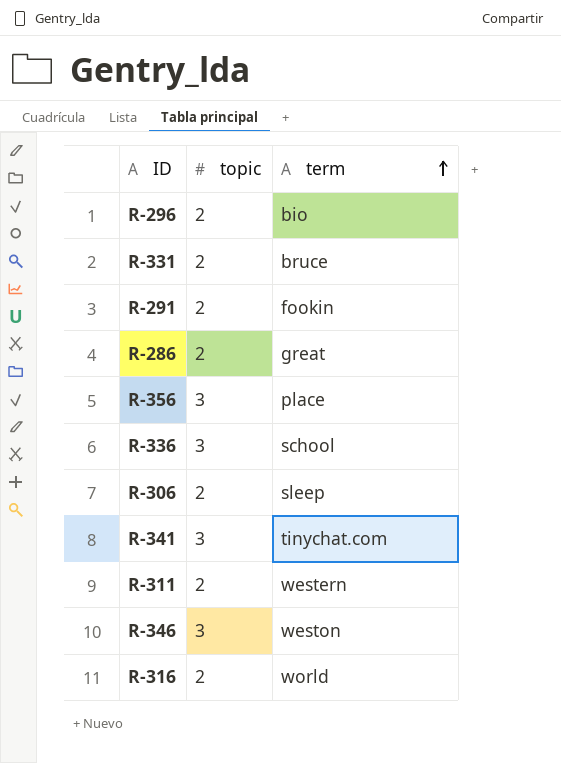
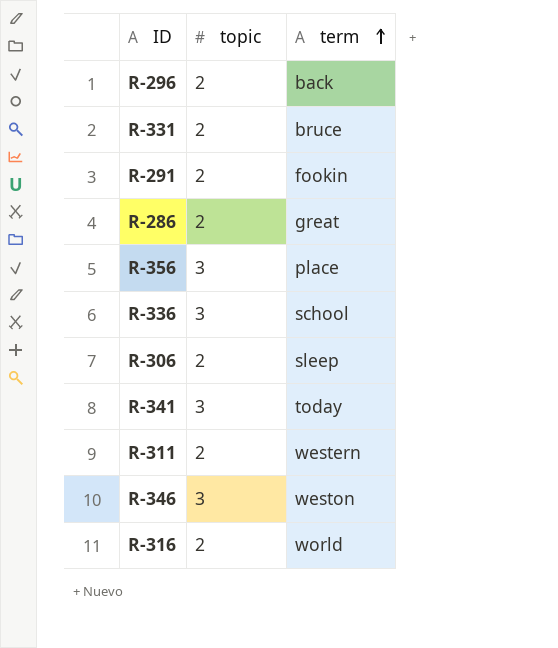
R-296 | term: bio -> back
R-341 | term: tinychat.com -> today

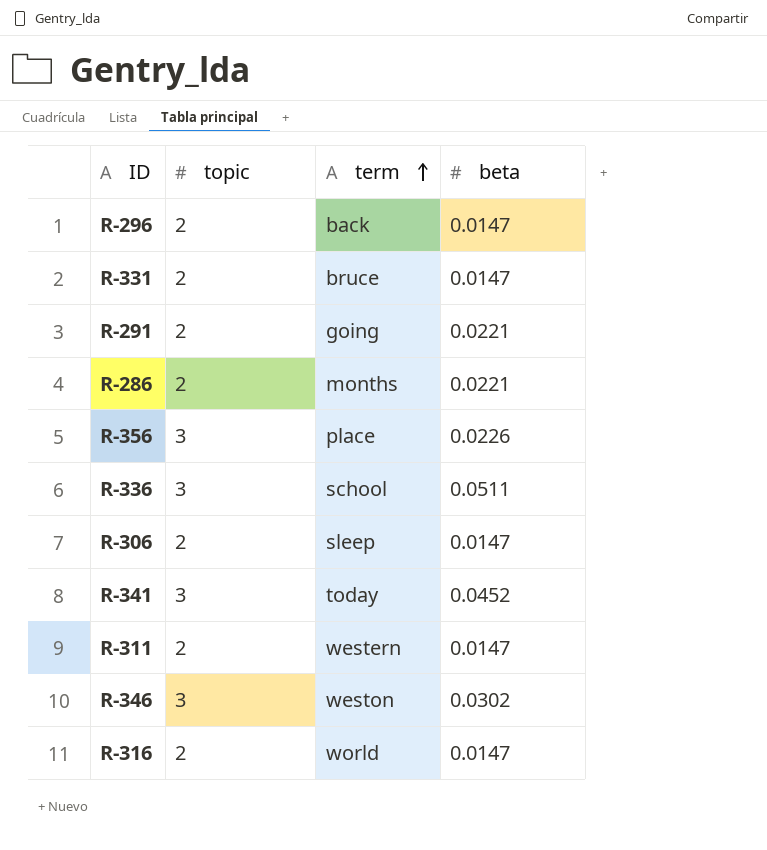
column beta | position: none -> 4
R-291 | term: fookin -> going
R-286 | term: great -> months

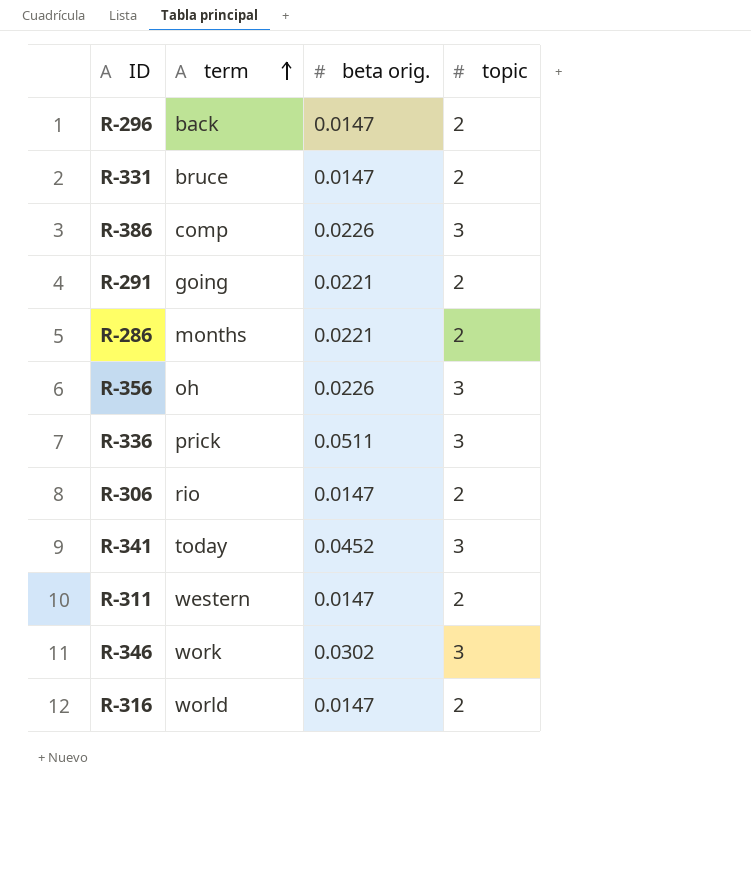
column name: beta -> beta orig.
column topic | position: 2 -> 4
row R-386: none -> comp | 0.0226 | 3
R-356 | term: place -> oh
R-336 | term: school -> prick
R-306 | term: sleep -> rio
R-346 | term: weston -> work

